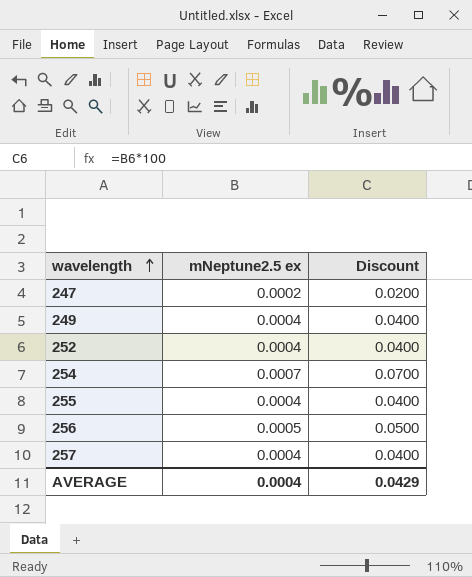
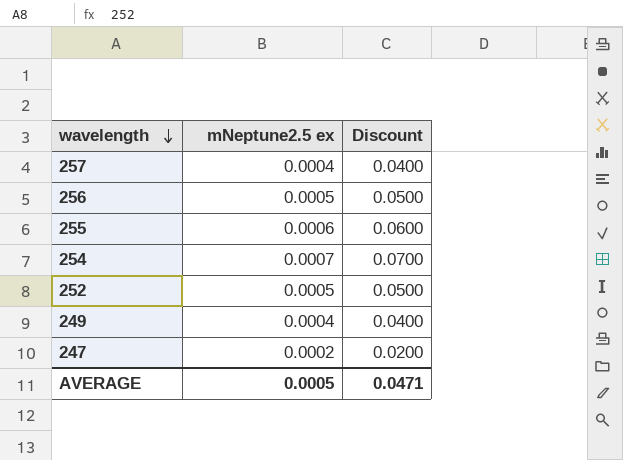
row order: wavelength ascending -> wavelength descending
255 | mNeptune2.5 ex: 0.0004 -> 0.0006
255 | Discount: 0.0400 -> 0.0600
252 | mNeptune2.5 ex: 0.0004 -> 0.0005
252 | Discount: 0.0400 -> 0.0500
AVERAGE | mNeptune2.5 ex: 0.0004 -> 0.0005
AVERAGE | Discount: 0.0429 -> 0.0471

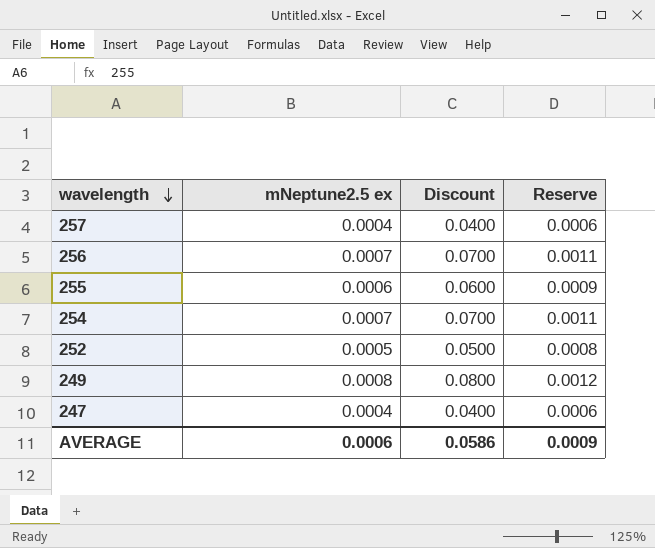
column Reserve | formula: none -> [mNeptune2.5 ex] * 1.5
256 | mNeptune2.5 ex: 0.0005 -> 0.0007
256 | Discount: 0.0500 -> 0.0700
249 | mNeptune2.5 ex: 0.0004 -> 0.0008
249 | Discount: 0.0400 -> 0.0800
247 | mNeptune2.5 ex: 0.0002 -> 0.0004
247 | Discount: 0.0200 -> 0.0400
AVERAGE | mNeptune2.5 ex: 0.0005 -> 0.0006
AVERAGE | Discount: 0.0471 -> 0.0586

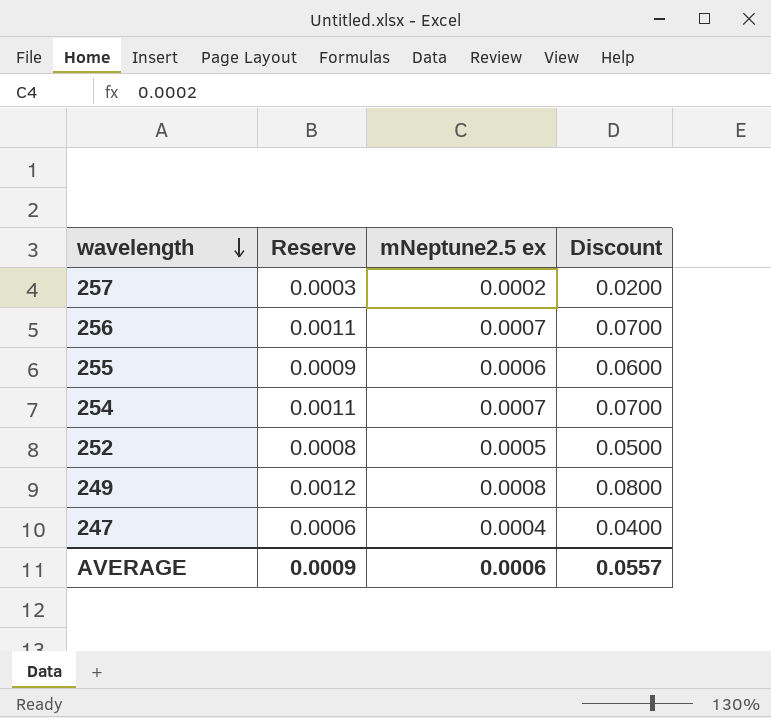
column Reserve | position: 4 -> 2
257 | Reserve: 0.0006 -> 0.0003
257 | mNeptune2.5 ex: 0.0004 -> 0.0002
257 | Discount: 0.0400 -> 0.0200
AVERAGE | Discount: 0.0586 -> 0.0557

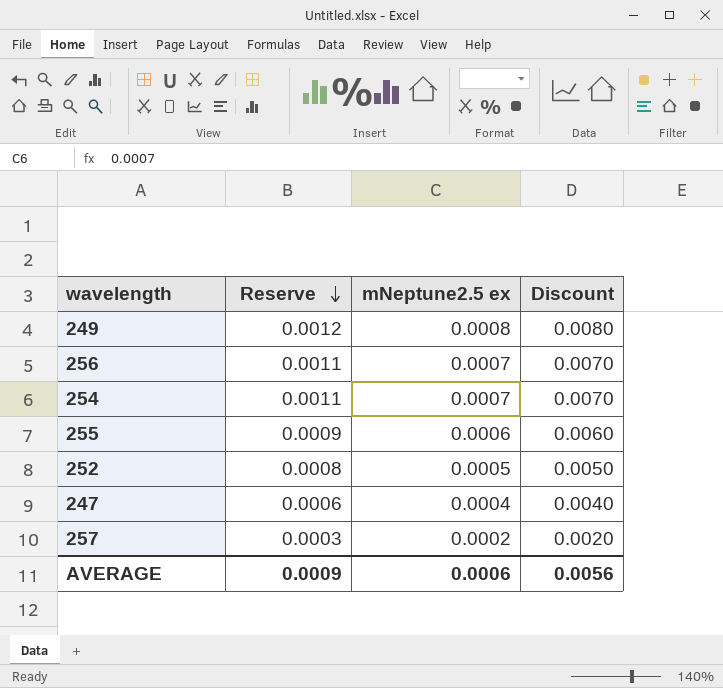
row order: wavelength descending -> Reserve descending
column Discount | formula: [mNeptune2.5 ex] * 100 -> [mNeptune2.5 ex] * 10
AVERAGE | Discount: 0.0557 -> 0.0056

